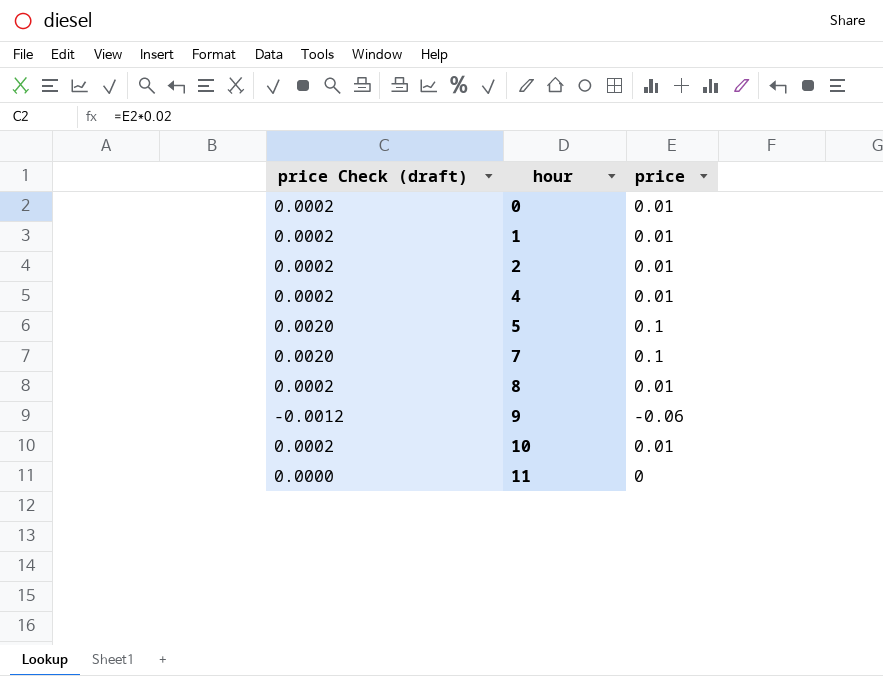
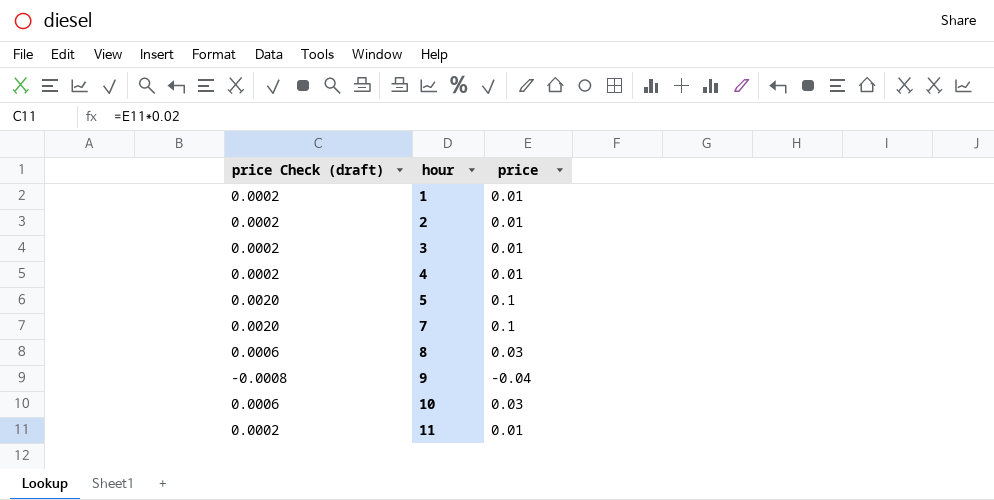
row 0: 0.0002 | 0.01 -> none
row 3: none -> 0.0002 | 0.01
8 | price Check (draft): 0.0002 -> 0.0006
8 | price: 0.01 -> 0.03
9 | price Check (draft): -0.0012 -> -0.0008
9 | price: -0.06 -> -0.04
10 | price Check (draft): 0.0002 -> 0.0006
10 | price: 0.01 -> 0.03
11 | price Check (draft): 0.0000 -> 0.0002
11 | price: 0 -> 0.01

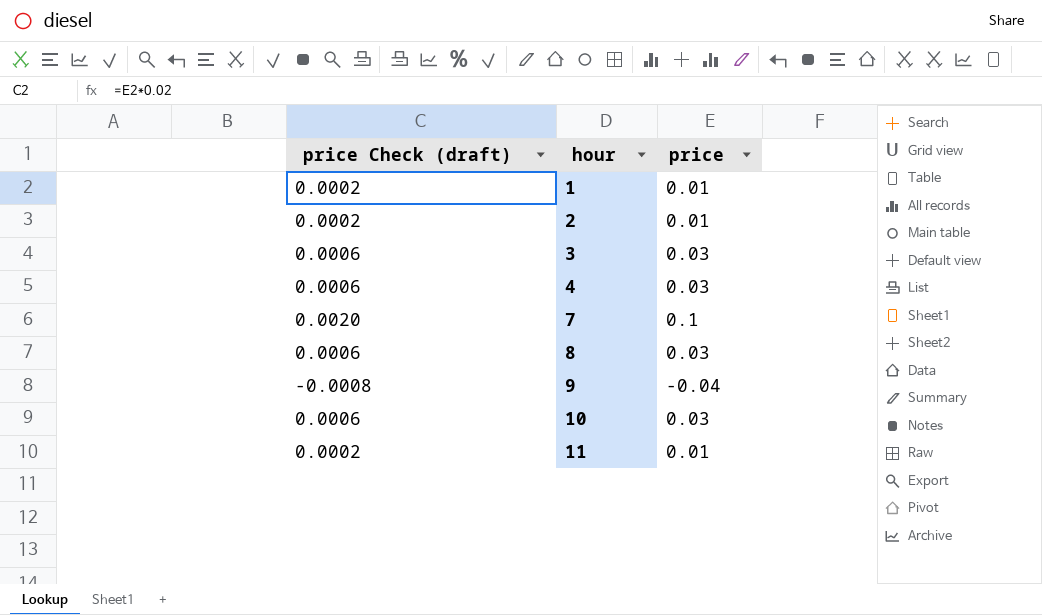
row 5: 0.0020 | 0.1 -> none
3 | price Check (draft): 0.0002 -> 0.0006
3 | price: 0.01 -> 0.03
4 | price Check (draft): 0.0002 -> 0.0006
4 | price: 0.01 -> 0.03

